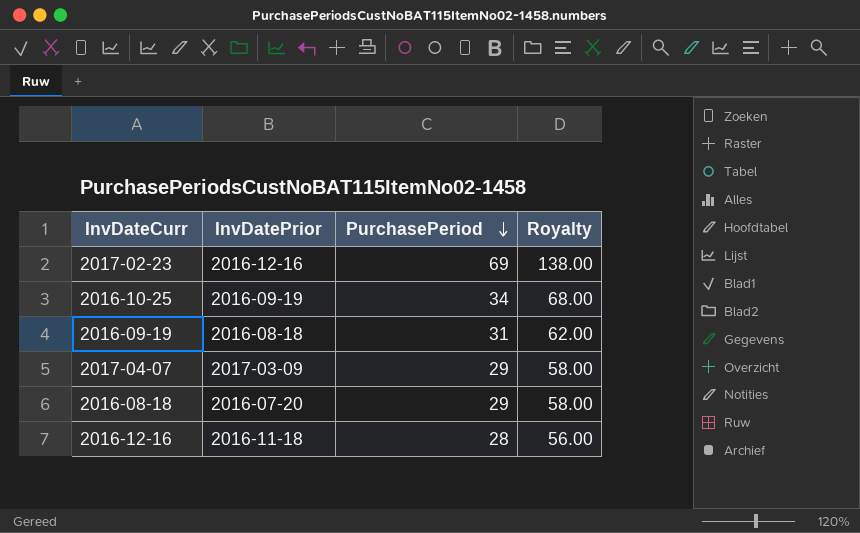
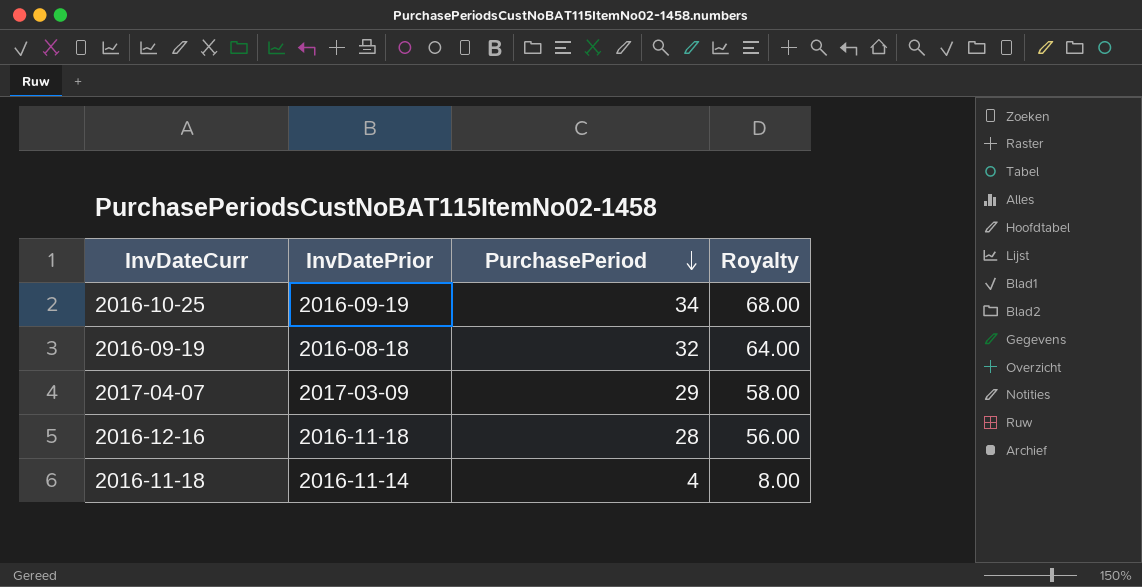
row 2017-02-23: 2016-12-16 | 69 | 138.00 -> none
row 2016-08-18: 2016-07-20 | 29 | 58.00 -> none
2016-09-19 | PurchasePeriod: 31 -> 32
2016-09-19 | Royalty: 62.00 -> 64.00
row 2016-11-18: none -> 2016-11-14 | 4 | 8.00

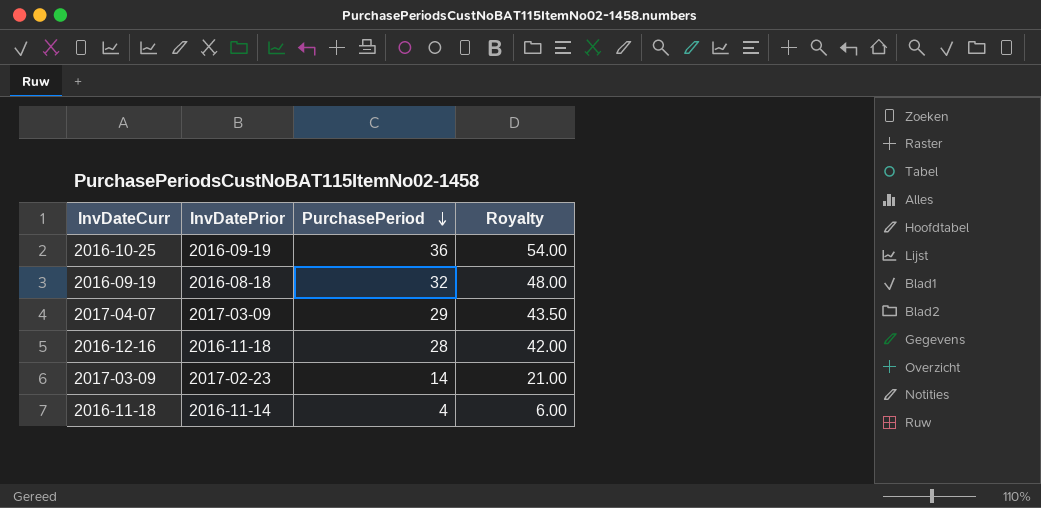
column Royalty | formula: [PurchasePeriod] * 2 -> [PurchasePeriod] * 1.5
2016-10-25 | PurchasePeriod: 34 -> 36
row 2017-03-09: none -> 2017-02-23 | 14 | 21.00

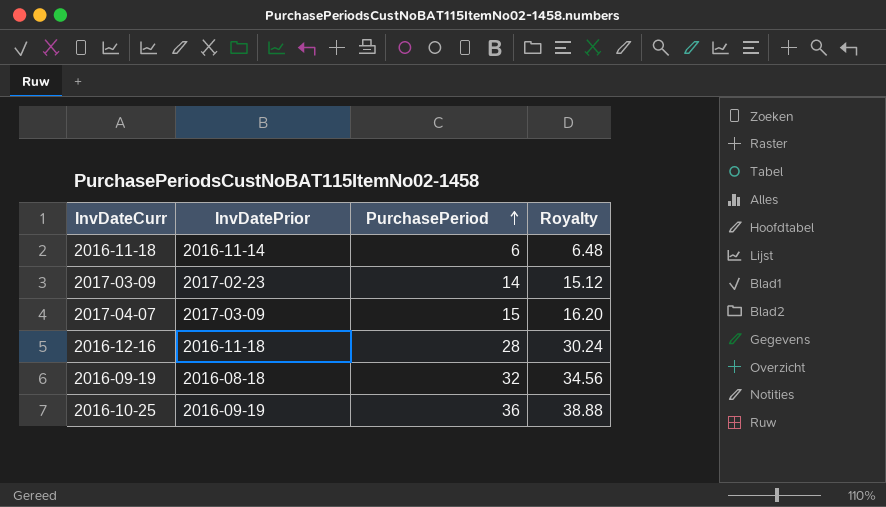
row order: PurchasePeriod descending -> PurchasePeriod ascending
column Royalty | formula: [PurchasePeriod] * 1.5 -> [PurchasePeriod] * 1.08
2016-11-18 | PurchasePeriod: 4 -> 6
2017-04-07 | PurchasePeriod: 29 -> 15

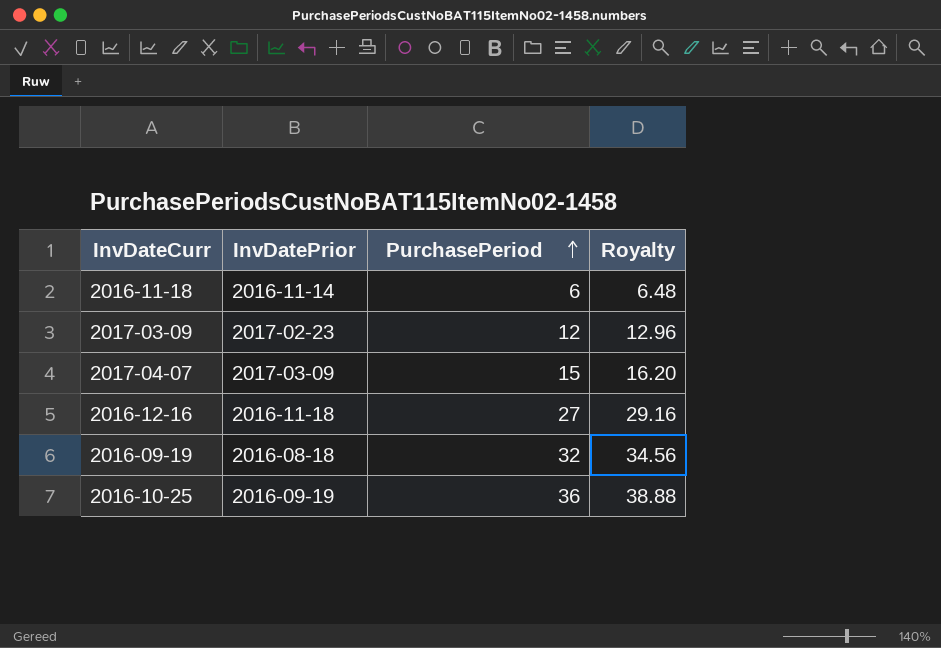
2017-03-09 | PurchasePeriod: 14 -> 12
2017-03-09 | Royalty: 15.12 -> 12.96
2016-12-16 | PurchasePeriod: 28 -> 27
2016-12-16 | Royalty: 30.24 -> 29.16

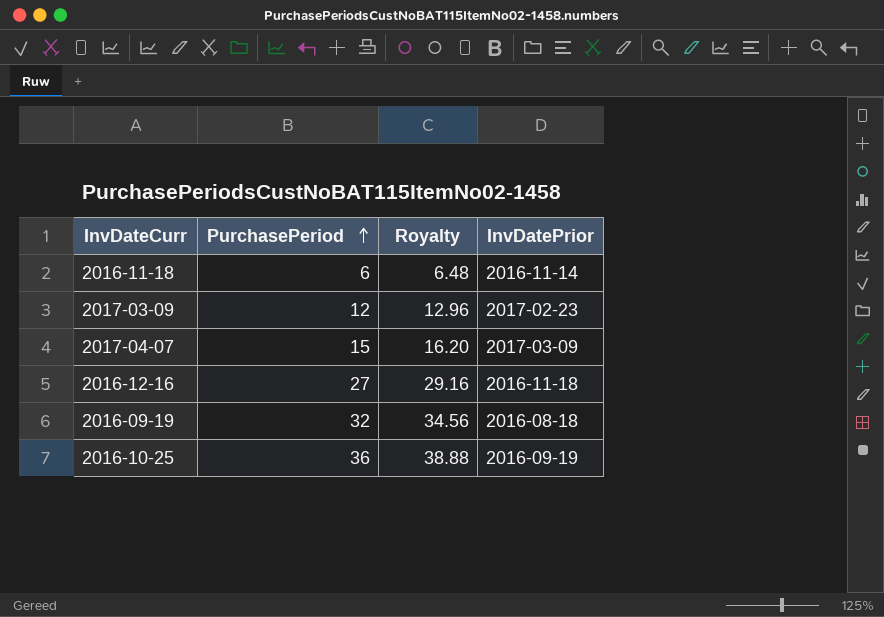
column InvDatePrior | position: 2 -> 4

